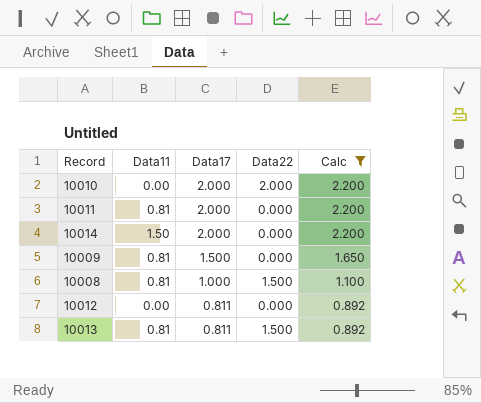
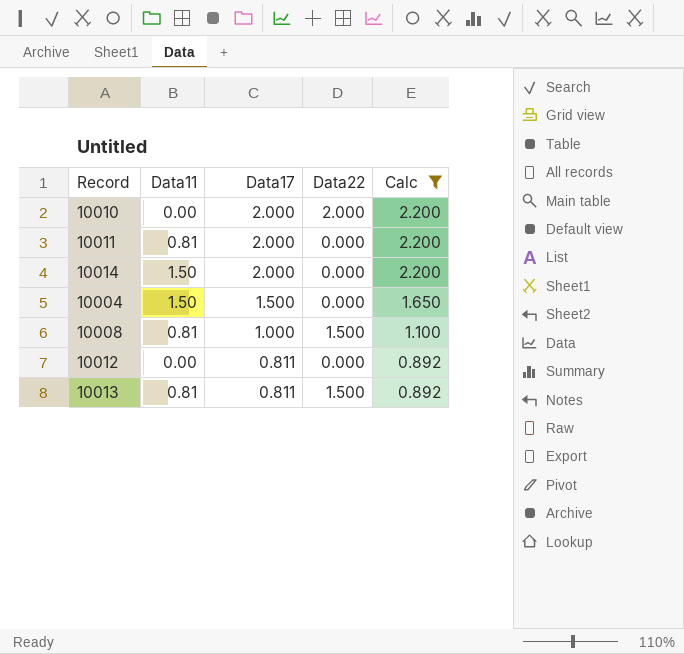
row 10009: 0.81 | 1.500 | 0.000 | 1.650 -> none
row 10004: none -> 1.50 | 1.500 | 0.000 | 1.650

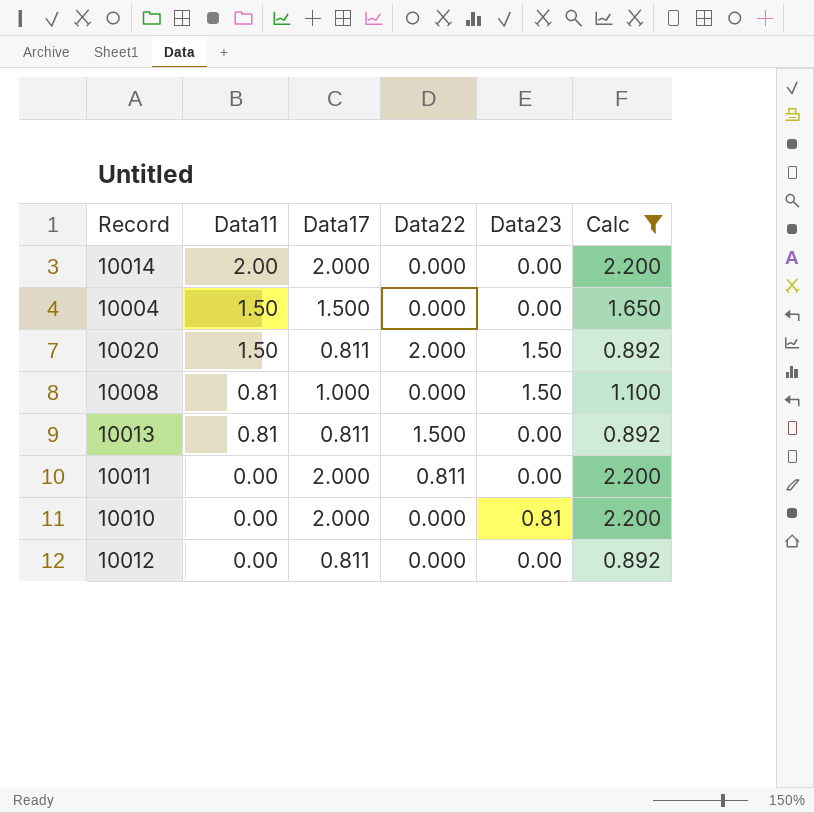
row order: Data17 descending -> Data11 descending
column Data23 | position: none -> 5
10014 | Data11: 1.50 -> 2.00
row 10020: none -> 1.50 | 0.811 | 2.000 | 1.50 | 0.892
10008 | Data22: 1.500 -> 0.000
10011 | Data11: 0.81 -> 0.00
10011 | Data22: 0.000 -> 0.811
10010 | Data22: 2.000 -> 0.000

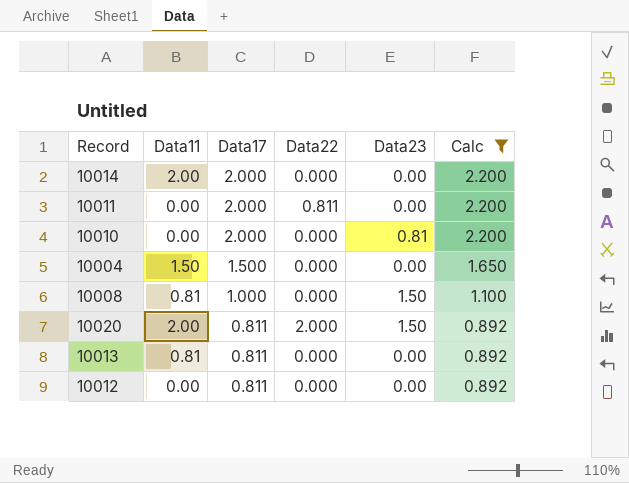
row order: Data11 descending -> Data17 descending
10020 | Data11: 1.50 -> 2.00
10013 | Data22: 1.500 -> 0.000

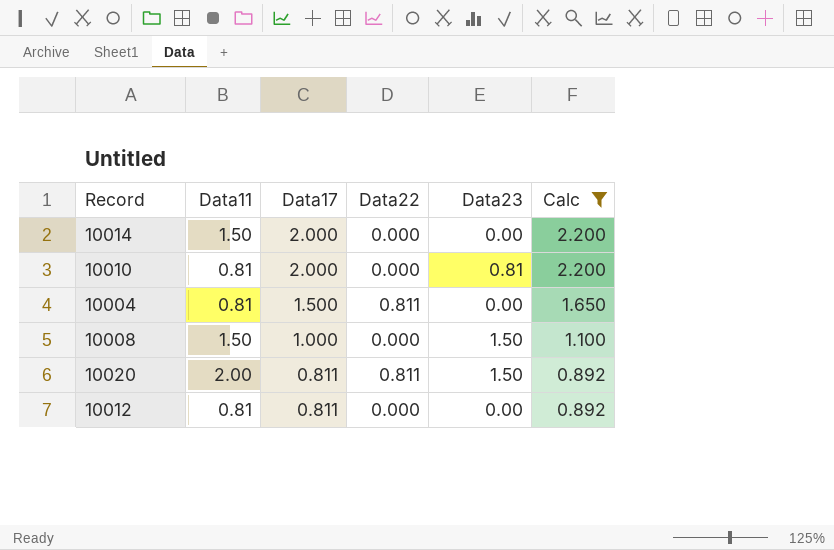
row 10011: 0.00 | 2.000 | 0.811 | 0.00 | 2.200 -> none
row 10013: 0.81 | 0.811 | 0.000 | 0.00 | 0.892 -> none
10014 | Data11: 2.00 -> 1.50
10010 | Data11: 0.00 -> 0.81
10004 | Data11: 1.50 -> 0.81
10004 | Data22: 0.000 -> 0.811
10008 | Data11: 0.81 -> 1.50
10020 | Data22: 2.000 -> 0.811
10012 | Data11: 0.00 -> 0.81

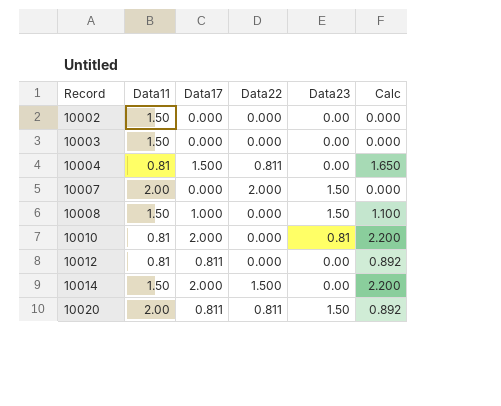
filter: Calc != 0.000 -> none
row order: Data17 descending -> Record ascending
10014 | Data22: 0.000 -> 1.500

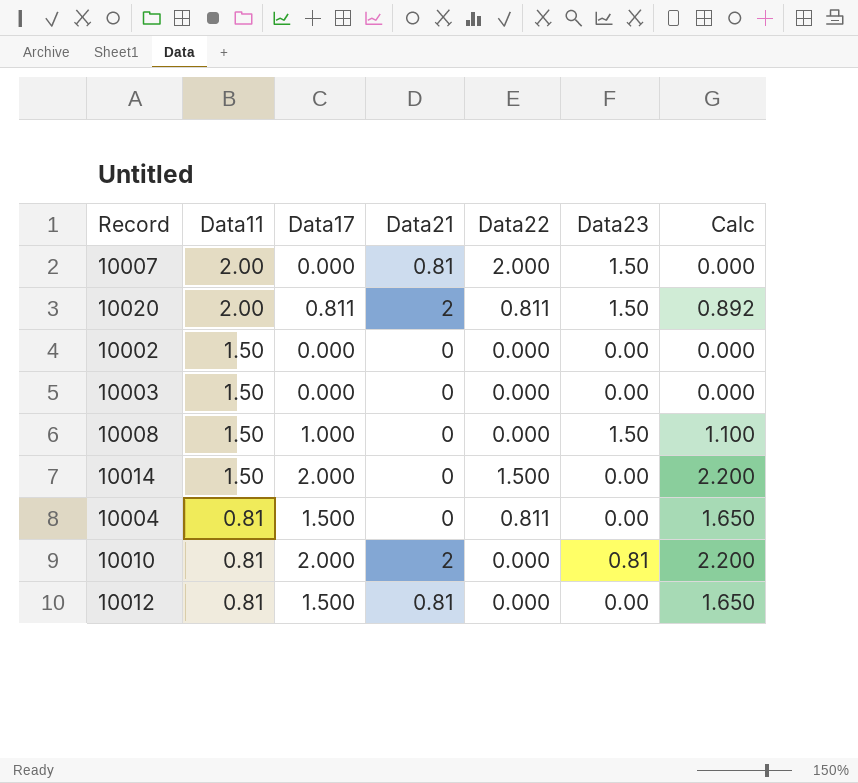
row order: Record ascending -> Data11 descending
column Data21 | position: none -> 4
10012 | Data17: 0.811 -> 1.500
10012 | Calc: 0.892 -> 1.650

